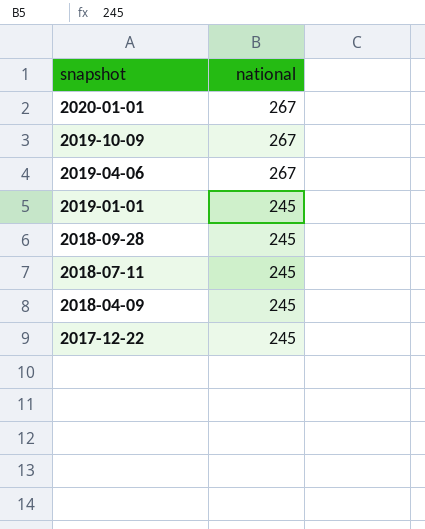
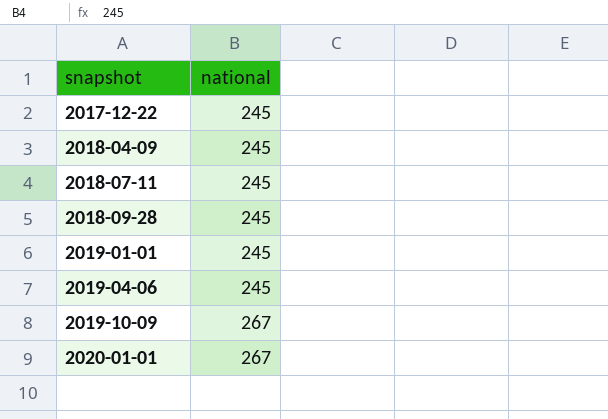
row order: snapshot descending -> snapshot ascending
2019-04-06 | national: 267 -> 245

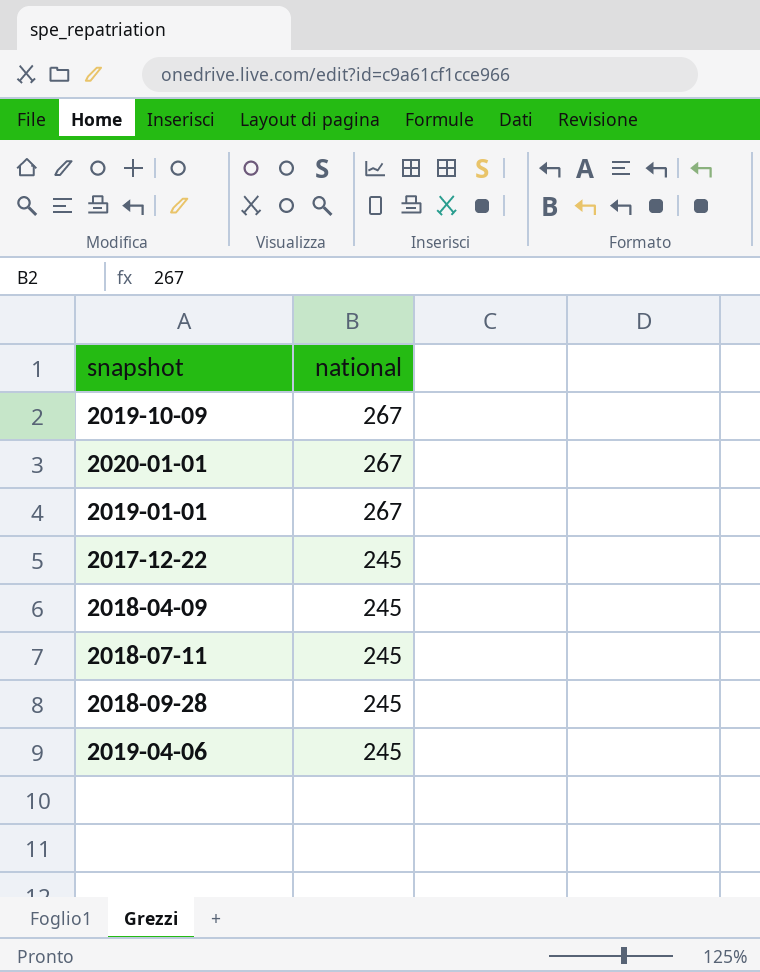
row order: snapshot ascending -> national descending
2019-01-01 | national: 245 -> 267

